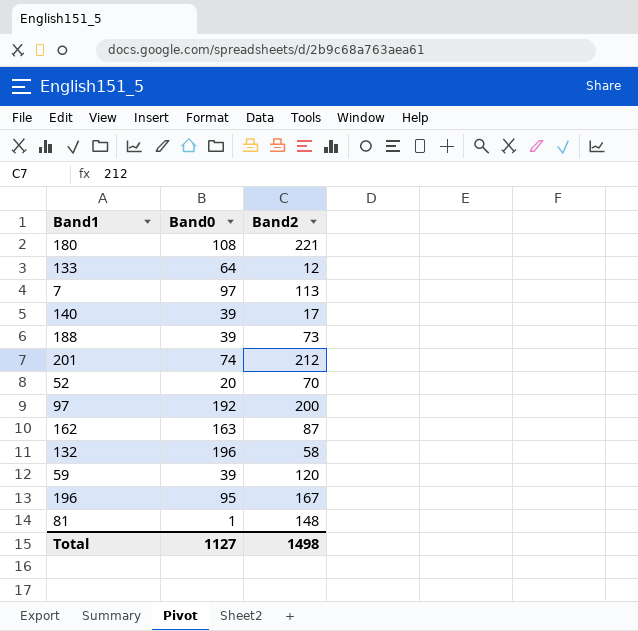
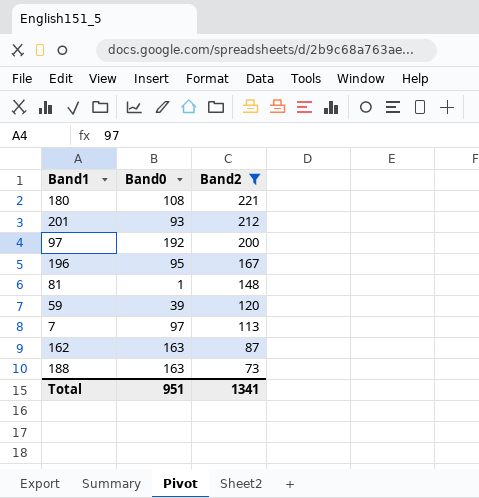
filter: none -> Band2 >= 73
row order: none -> Band2 descending
201 | Band0: 74 -> 93
188 | Band0: 39 -> 163
Total | Band0: 1127 -> 951
Total | Band2: 1498 -> 1341

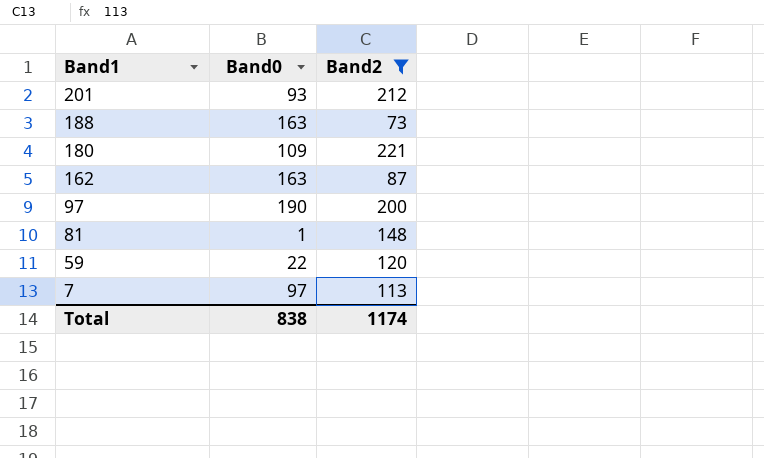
row order: Band2 descending -> Band1 descending
row 196: 95 | 167 -> none
180 | Band0: 108 -> 109
97 | Band0: 192 -> 190
59 | Band0: 39 -> 22
Total | Band0: 951 -> 838
Total | Band2: 1341 -> 1174

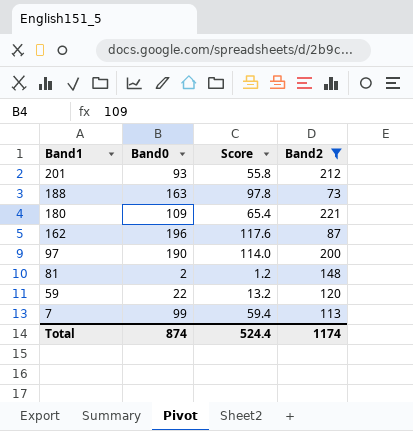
column Score | formula: none -> [Band0] * 0.6
162 | Band0: 163 -> 196
81 | Band0: 1 -> 2
7 | Band0: 97 -> 99
Total | Band0: 838 -> 874

